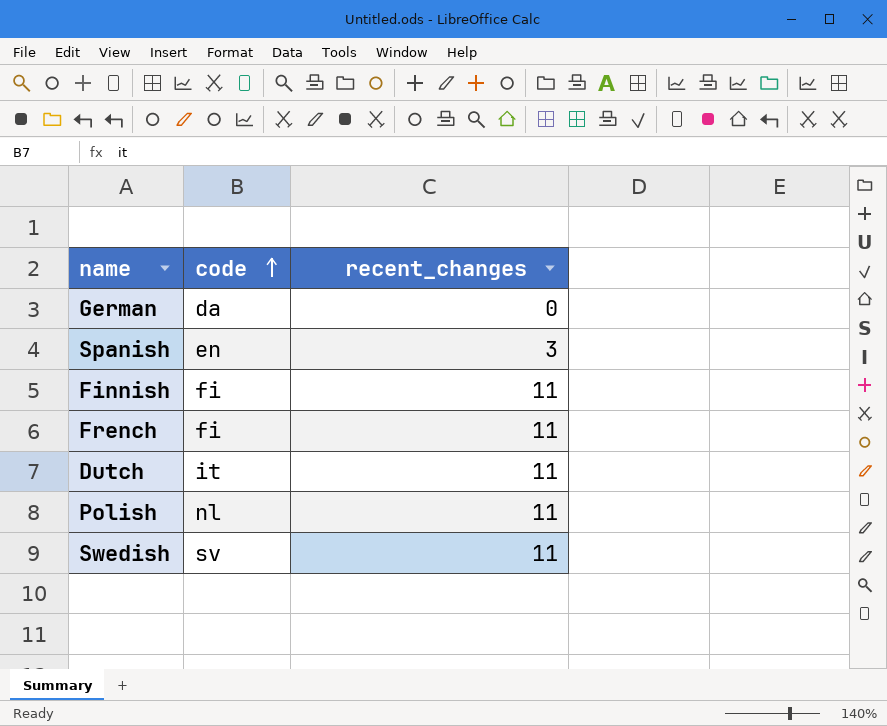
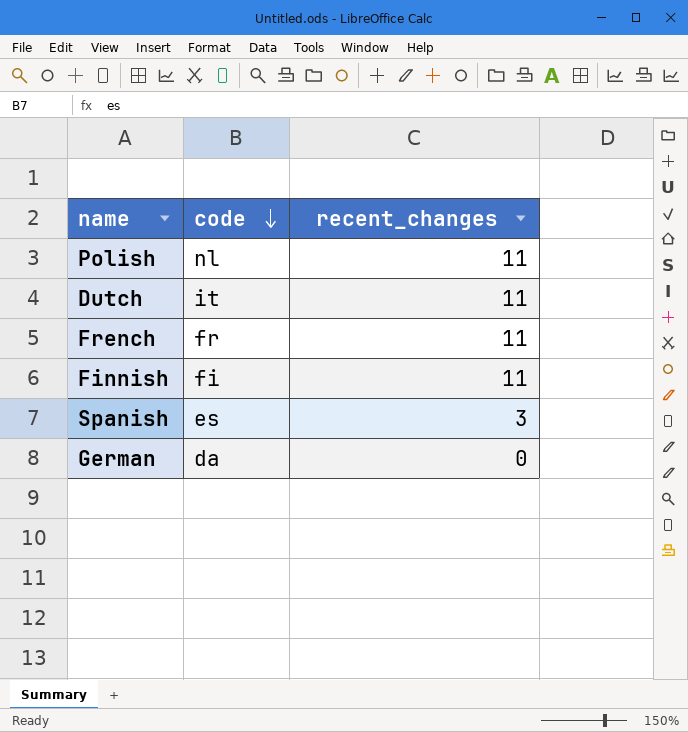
row order: code ascending -> code descending
row Swedish: sv | 11 -> none
French | code: fi -> fr
Spanish | code: en -> es

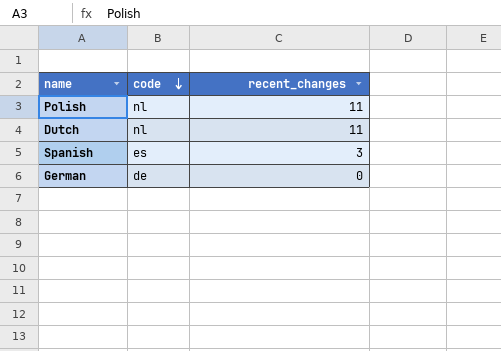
row French: fr | 11 -> none
row Finnish: fi | 11 -> none
Dutch | code: it -> nl
German | code: da -> de

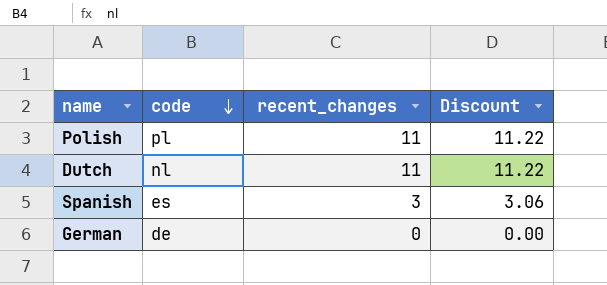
column Discount | formula: none -> [recent_changes] * 1.02
Polish | code: nl -> pl

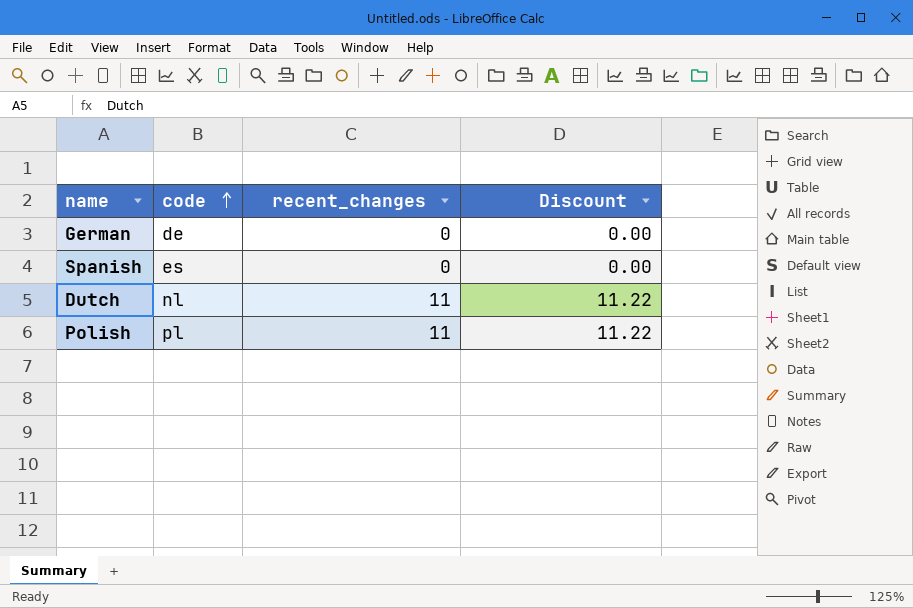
row order: code descending -> code ascending
Spanish | recent_changes: 3 -> 0
Spanish | Discount: 3.06 -> 0.00

